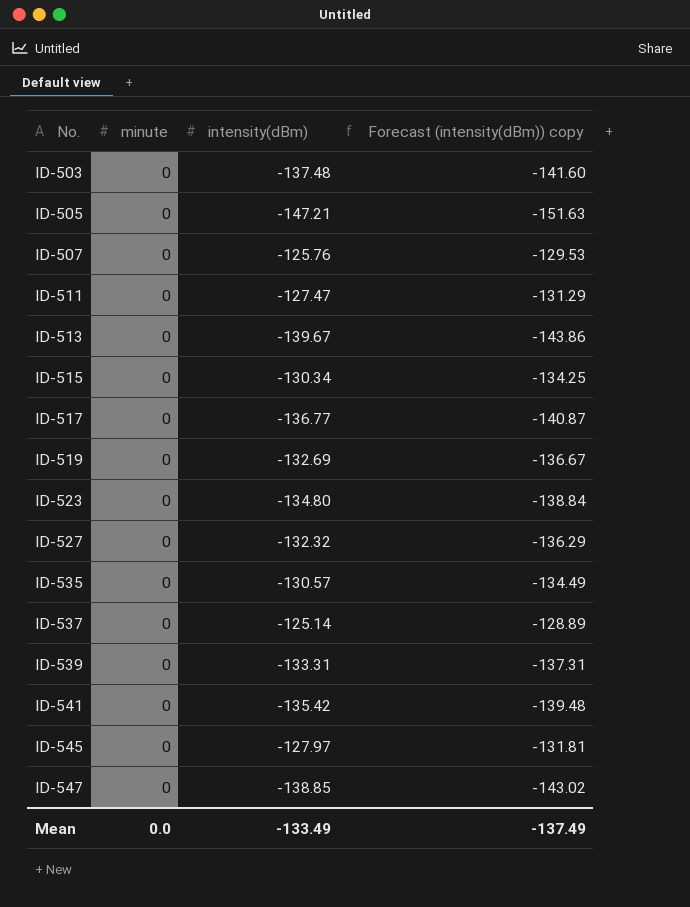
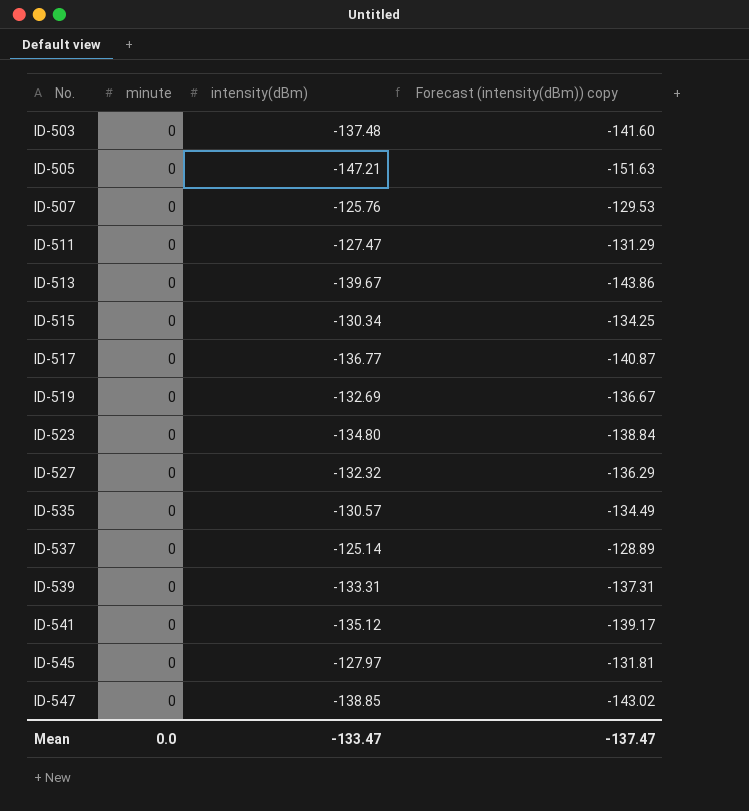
ID-541 | intensity(dBm): -135.42 -> -135.12
ID-541 | Forecast (intensity(dBm)) copy: -139.48 -> -139.17
Mean | intensity(dBm): -133.49 -> -133.47
Mean | Forecast (intensity(dBm)) copy: -137.49 -> -137.47

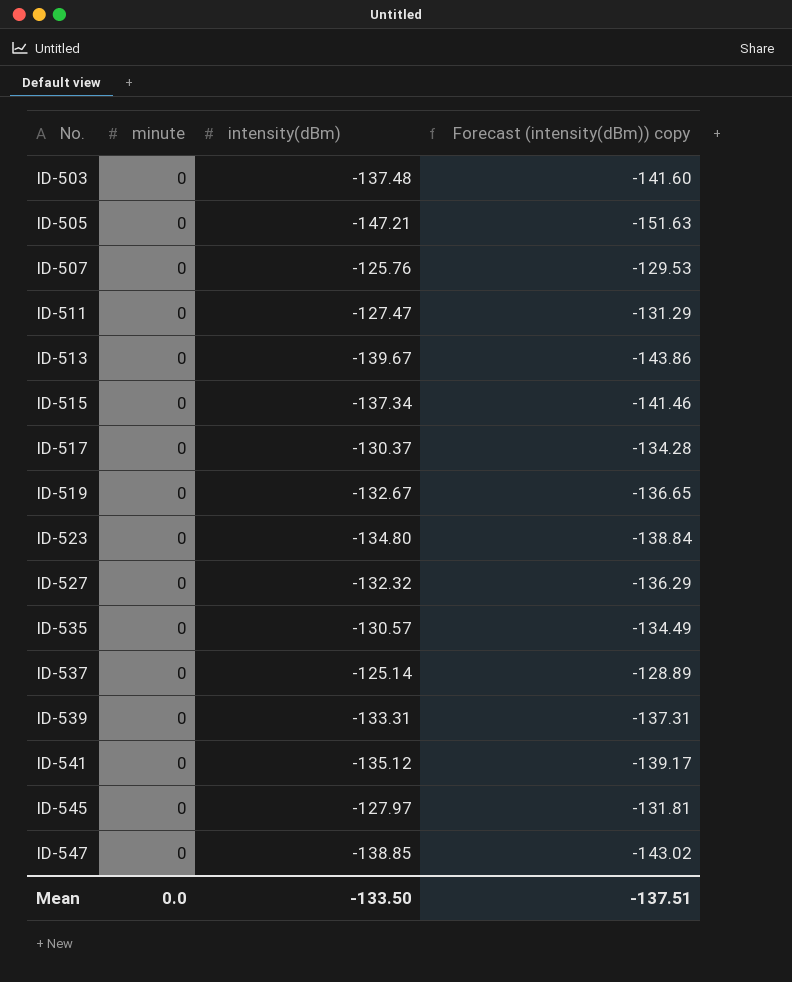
ID-515 | intensity(dBm): -130.34 -> -137.34
ID-515 | Forecast (intensity(dBm)) copy: -134.25 -> -141.46
ID-517 | intensity(dBm): -136.77 -> -130.37
ID-517 | Forecast (intensity(dBm)) copy: -140.87 -> -134.28
ID-519 | intensity(dBm): -132.69 -> -132.67
ID-519 | Forecast (intensity(dBm)) copy: -136.67 -> -136.65
Mean | intensity(dBm): -133.47 -> -133.50
Mean | Forecast (intensity(dBm)) copy: -137.47 -> -137.51

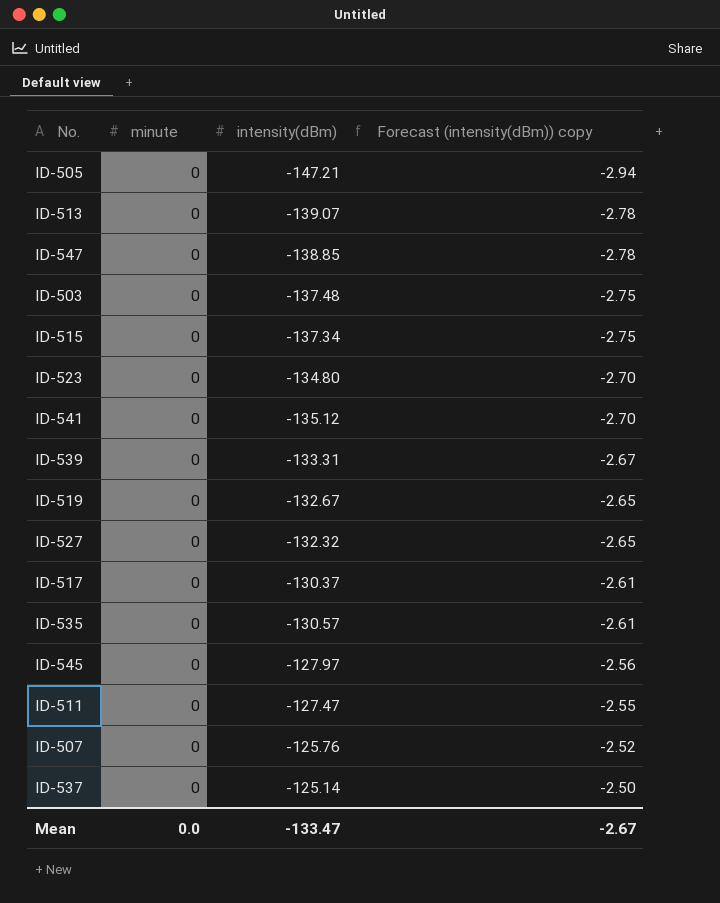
row order: No. ascending -> Forecast (intensity(dBm)) copy ascending
column Forecast (intensity(dBm)) copy | formula: [intensity(dBm)] * 1.03 -> [intensity(dBm)] * 0.02
ID-513 | intensity(dBm): -139.67 -> -139.07
Mean | intensity(dBm): -133.50 -> -133.47
Mean | Forecast (intensity(dBm)) copy: -137.51 -> -2.67

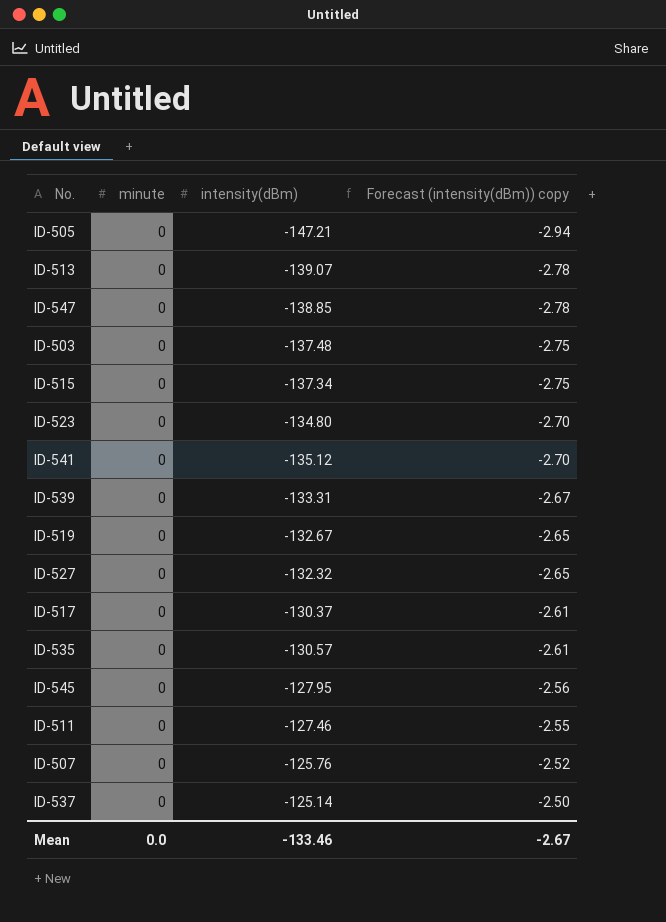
ID-545 | intensity(dBm): -127.97 -> -127.95
ID-511 | intensity(dBm): -127.47 -> -127.46
Mean | intensity(dBm): -133.47 -> -133.46

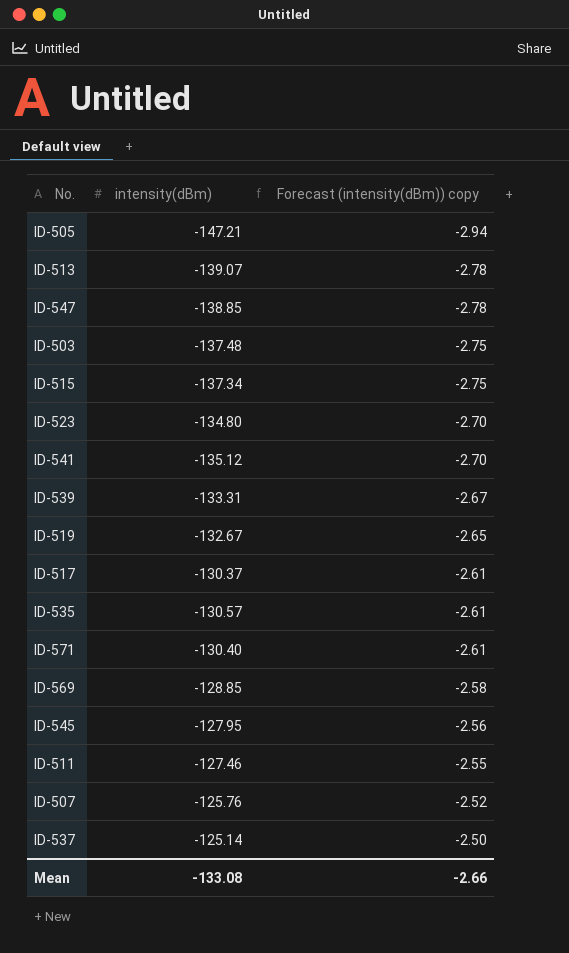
column minute | position: 2 -> none
row ID-527: 0 | -132.32 | -2.65 -> none
row ID-571: none -> -130.40 | -2.61
row ID-569: none -> -128.85 | -2.58
Mean | intensity(dBm): -133.46 -> -133.08
Mean | Forecast (intensity(dBm)) copy: -2.67 -> -2.66

